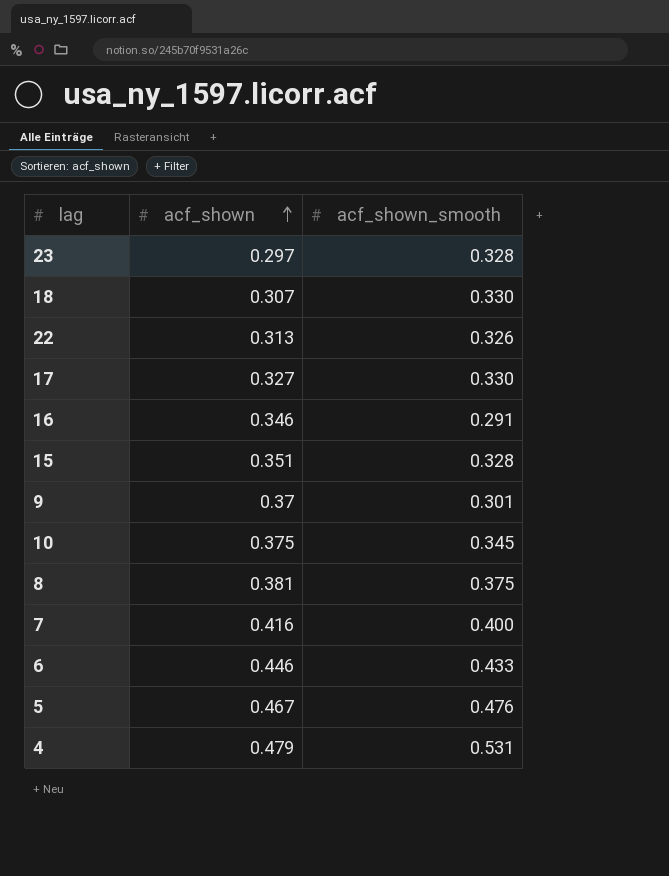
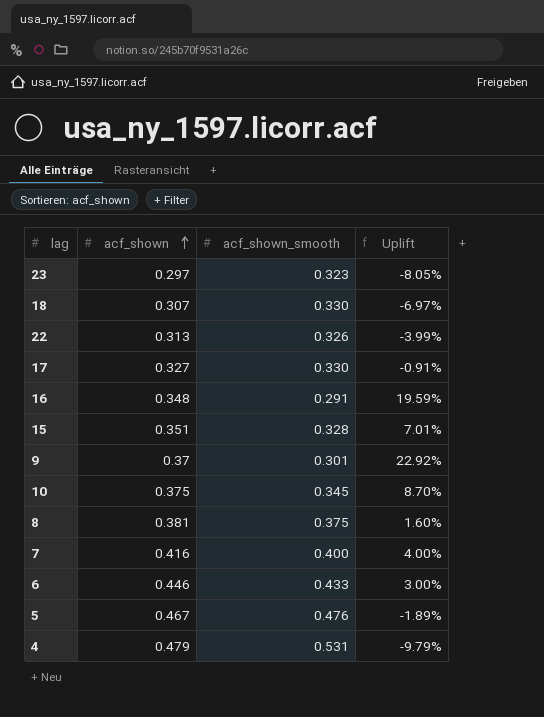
column Uplift | formula: none -> ([acf_shown] - [acf_shown_smooth]) / [acf_shown_smooth]
23 | acf_shown_smooth: 0.328 -> 0.323
16 | acf_shown: 0.346 -> 0.348

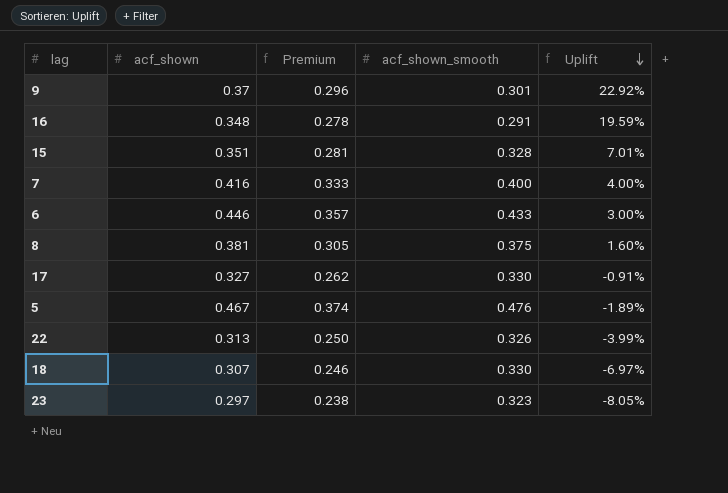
row order: acf_shown ascending -> Uplift descending
column Premium | formula: none -> [acf_shown] * 0.8
row 10: 0.375 | 0.345 | 8.70% -> none
row 4: 0.479 | 0.531 | -9.79% -> none

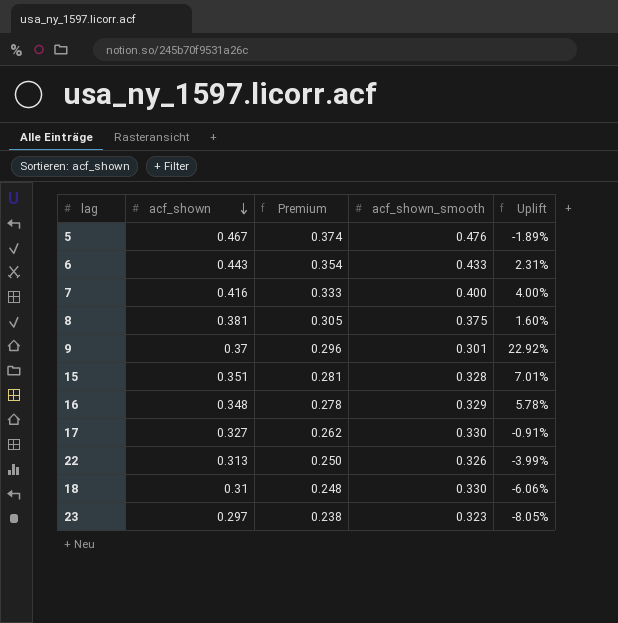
row order: Uplift descending -> acf_shown descending
6 | acf_shown: 0.446 -> 0.443
6 | Premium: 0.357 -> 0.354
6 | Uplift: 3.00% -> 2.31%
16 | acf_shown_smooth: 0.291 -> 0.329
16 | Uplift: 19.59% -> 5.78%
18 | acf_shown: 0.307 -> 0.31
18 | Premium: 0.246 -> 0.248
18 | Uplift: -6.97% -> -6.06%

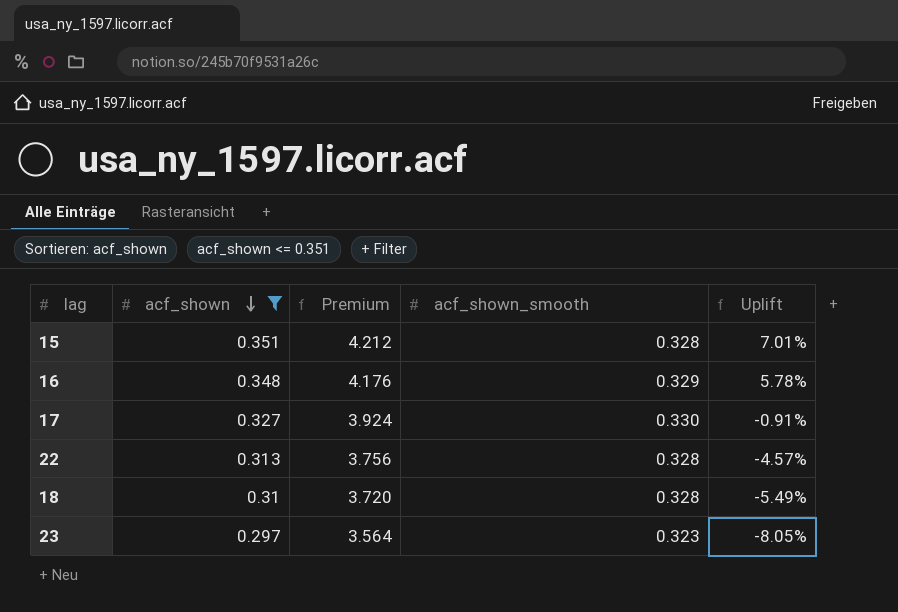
filter: none -> acf_shown <= 0.351
column Premium | formula: [acf_shown] * 0.8 -> [acf_shown] * 12
22 | acf_shown_smooth: 0.326 -> 0.328
22 | Uplift: -3.99% -> -4.57%
18 | acf_shown_smooth: 0.330 -> 0.328
18 | Uplift: -6.06% -> -5.49%

